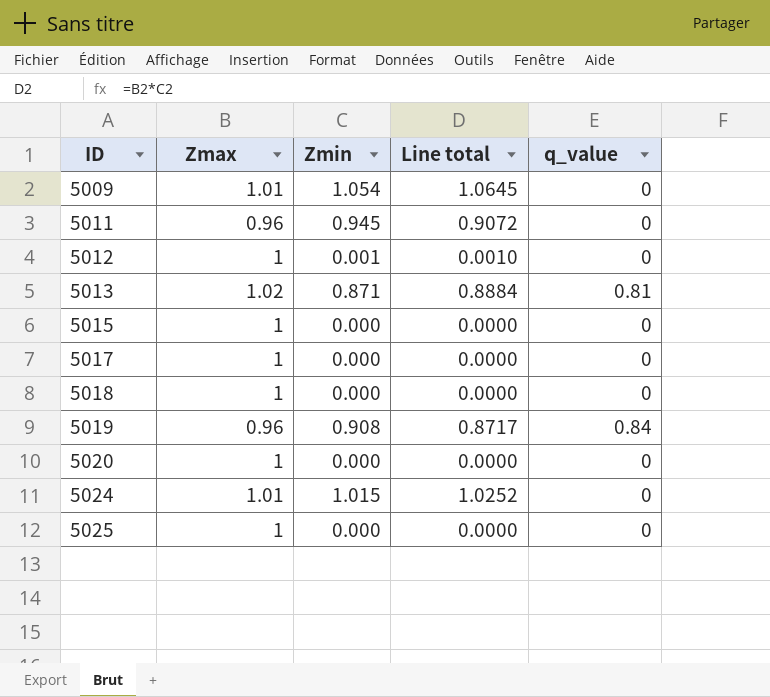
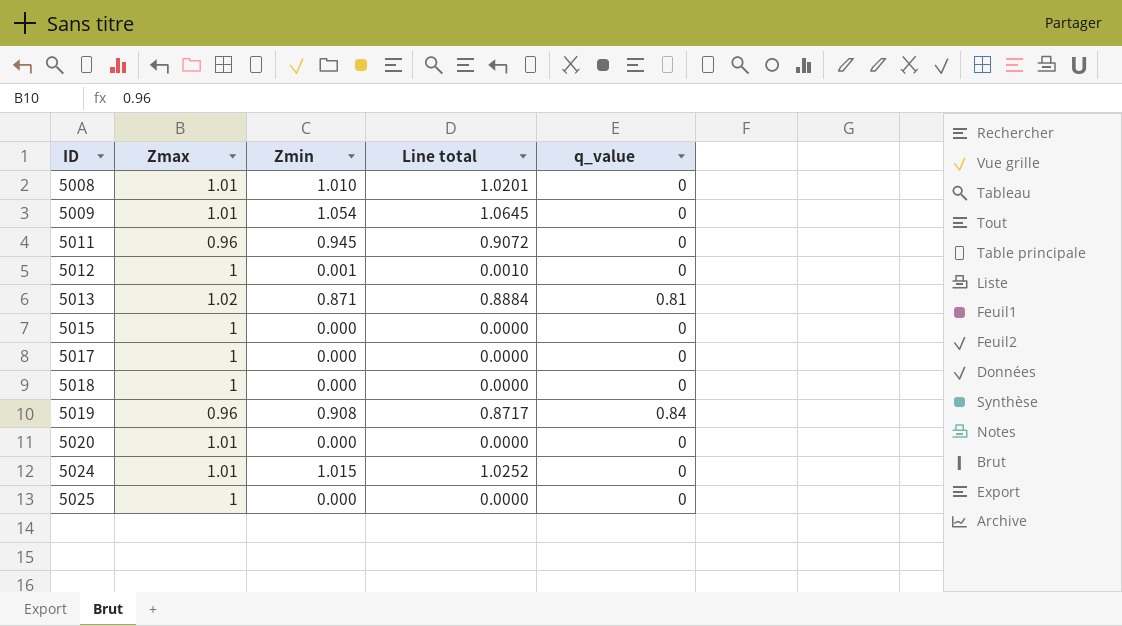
row 5008: none -> 1.01 | 1.010 | 1.0201 | 0
5020 | Zmax: 1 -> 1.01

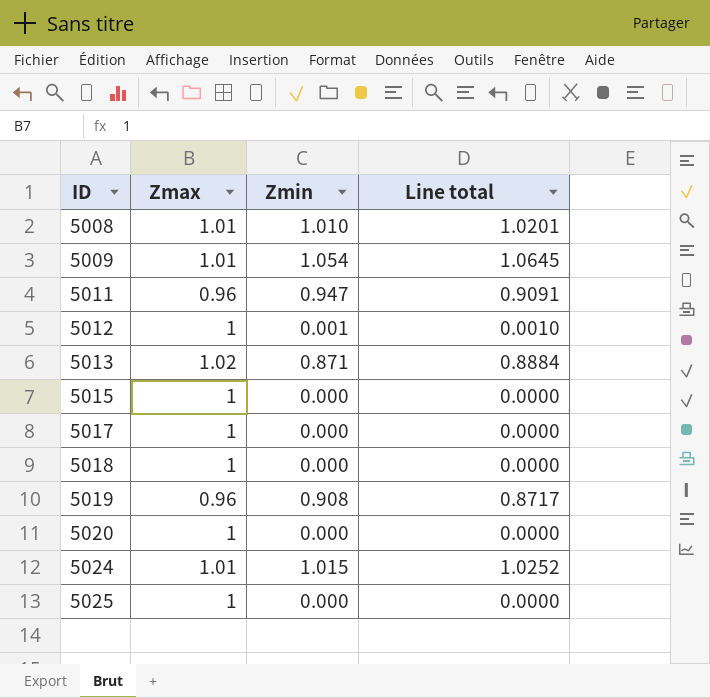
column q_value | position: 5 -> none
5011 | Zmin: 0.945 -> 0.947
5011 | Line total: 0.9072 -> 0.9091
5020 | Zmax: 1.01 -> 1

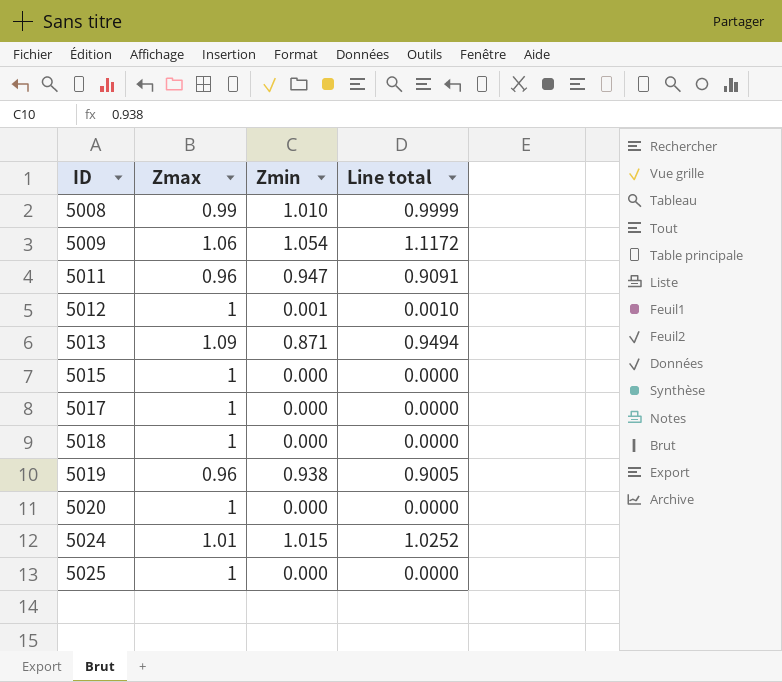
5008 | Zmax: 1.01 -> 0.99
5008 | Line total: 1.0201 -> 0.9999
5009 | Zmax: 1.01 -> 1.06
5009 | Line total: 1.0645 -> 1.1172
5013 | Zmax: 1.02 -> 1.09
5013 | Line total: 0.8884 -> 0.9494
5019 | Zmin: 0.908 -> 0.938
5019 | Line total: 0.8717 -> 0.9005

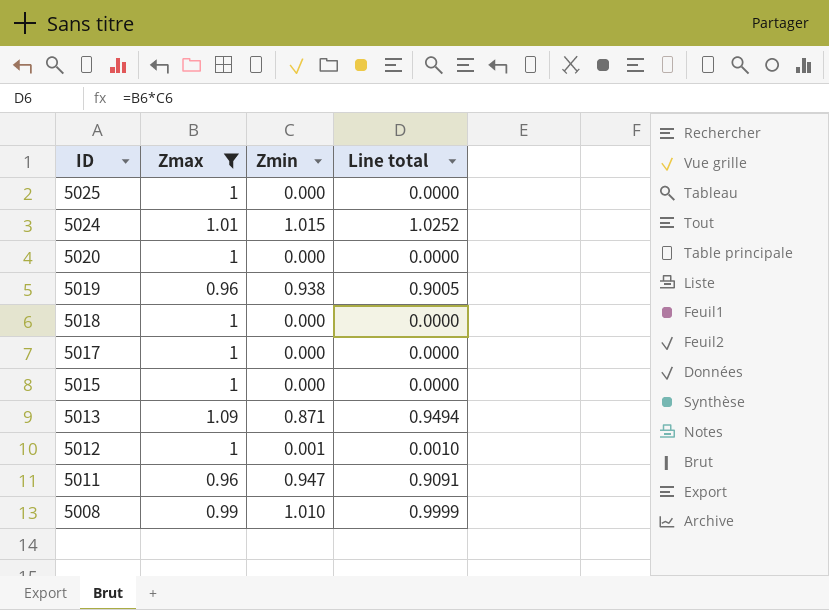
filter: none -> Zmax != 1.06
row order: ID ascending -> ID descending

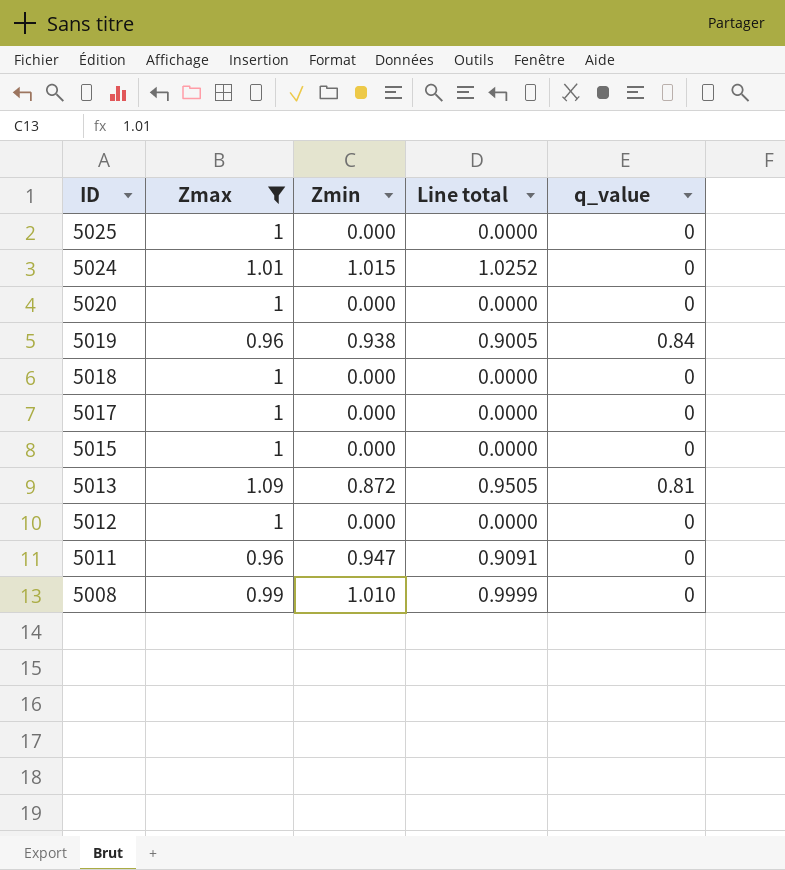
column q_value | position: none -> 5
5013 | Zmin: 0.871 -> 0.872
5013 | Line total: 0.9494 -> 0.9505
5012 | Zmin: 0.001 -> 0.000
5012 | Line total: 0.0010 -> 0.0000

